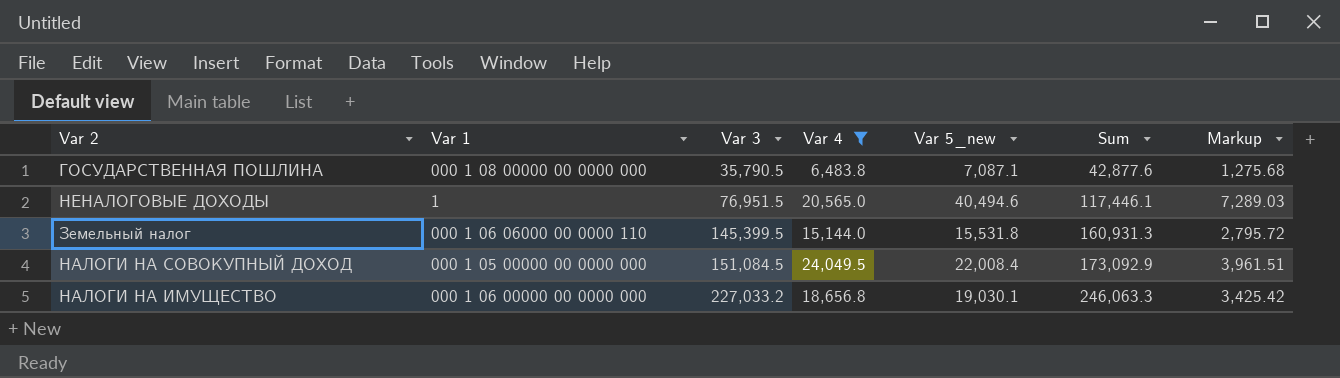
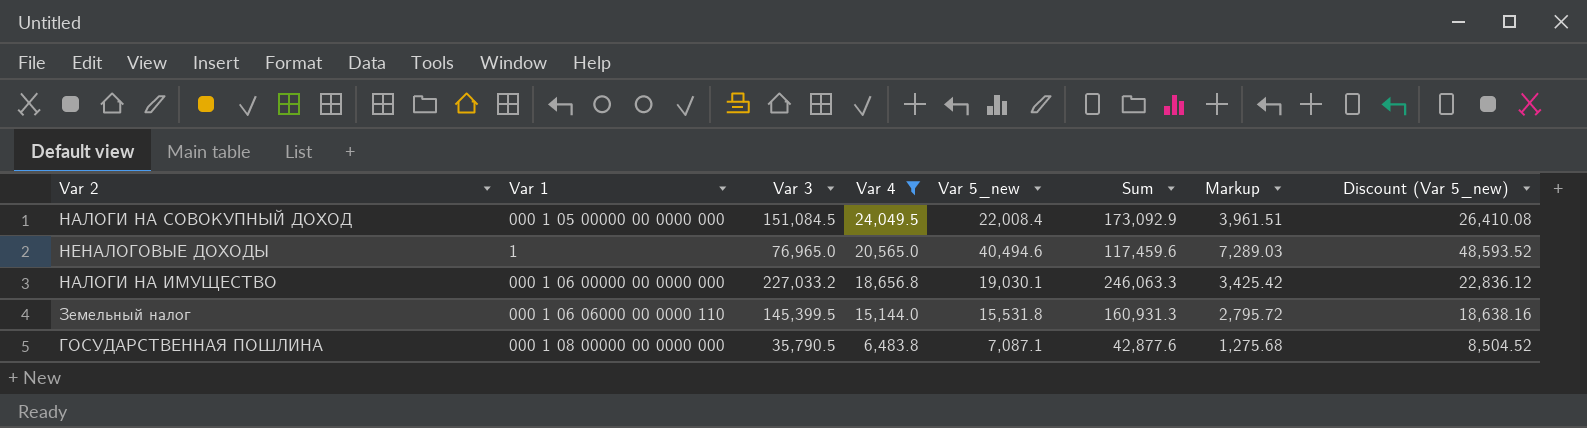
row order: Var 3 ascending -> Var 4 descending
column Discount (Var 5_new) | formula: none -> [Var 5_new] * 1.2
НЕНАЛОГОВЫЕ ДОХОДЫ | Var 3: 76,951.5 -> 76,965.0
НЕНАЛОГОВЫЕ ДОХОДЫ | Sum: 117,446.1 -> 117,459.6

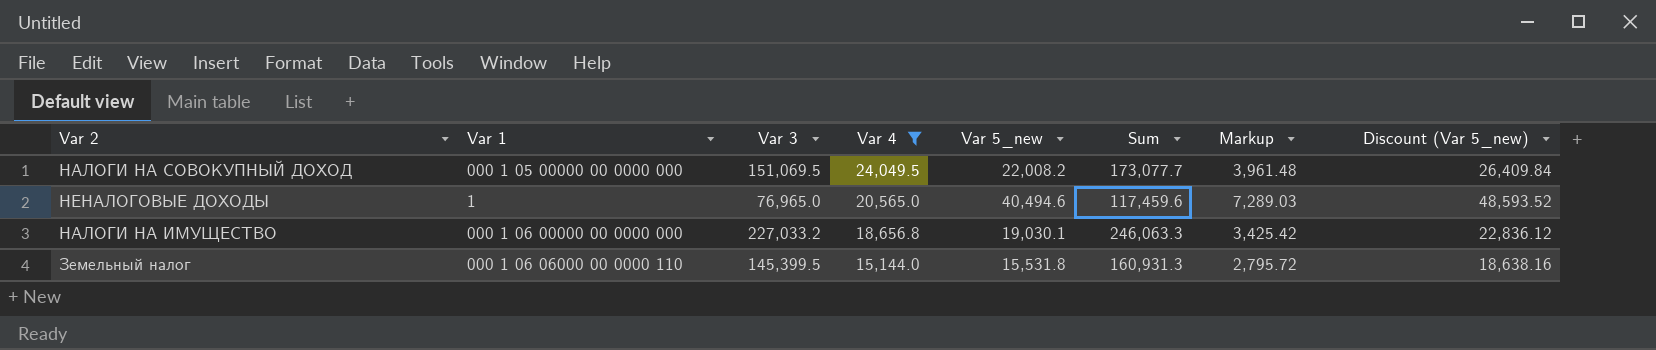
row ГОСУДАРСТВЕННАЯ ПОШЛИНА: 000 1 08 00000 00 0000 000 | 35,790.5 | 6,483.8 | 7,087.1 | 42,877.6 | 1,275.68 | 8,504.52 -> none
НАЛОГИ НА СОВОКУПНЫЙ ДОХОД | Var 3: 151,084.5 -> 151,069.5
НАЛОГИ НА СОВОКУПНЫЙ ДОХОД | Var 5_new: 22,008.4 -> 22,008.2
НАЛОГИ НА СОВОКУПНЫЙ ДОХОД | Sum: 173,092.9 -> 173,077.7
НАЛОГИ НА СОВОКУПНЫЙ ДОХОД | Markup: 3,961.51 -> 3,961.48
НАЛОГИ НА СОВОКУПНЫЙ ДОХОД | Discount (Var 5_new): 26,410.08 -> 26,409.84

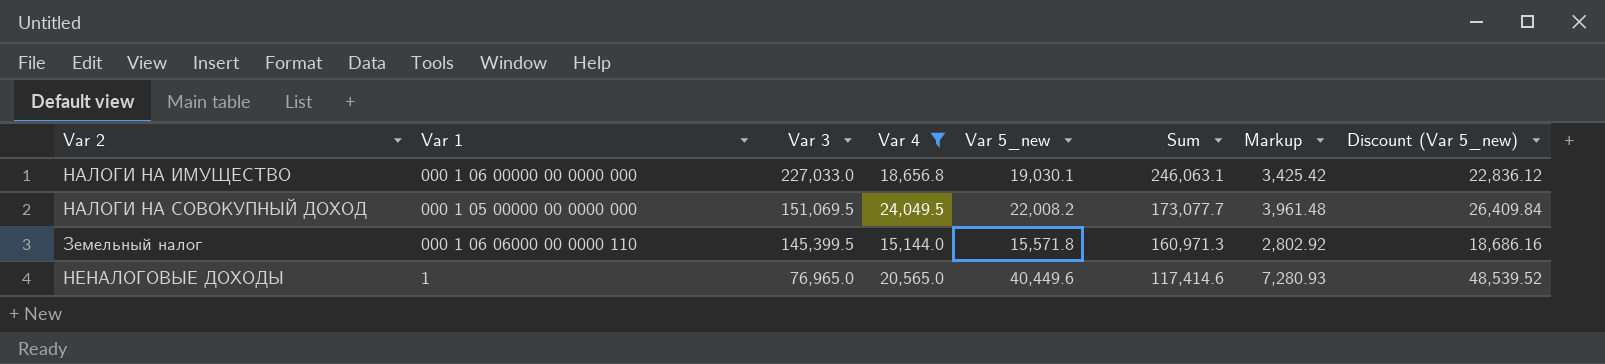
row order: Var 4 descending -> Var 3 descending
НАЛОГИ НА ИМУЩЕСТВО | Var 3: 227,033.2 -> 227,033.0
НАЛОГИ НА ИМУЩЕСТВО | Sum: 246,063.3 -> 246,063.1
Земельный налог | Var 5_new: 15,531.8 -> 15,571.8
Земельный налог | Sum: 160,931.3 -> 160,971.3
Земельный налог | Markup: 2,795.72 -> 2,802.92
Земельный налог | Discount (Var 5_new): 18,638.16 -> 18,686.16
НЕНАЛОГОВЫЕ ДОХОДЫ | Var 5_new: 40,494.6 -> 40,449.6
НЕНАЛОГОВЫЕ ДОХОДЫ | Sum: 117,459.6 -> 117,414.6
НЕНАЛОГОВЫЕ ДОХОДЫ | Markup: 7,289.03 -> 7,280.93
НЕНАЛОГОВЫЕ ДОХОДЫ | Discount (Var 5_new): 48,593.52 -> 48,539.52

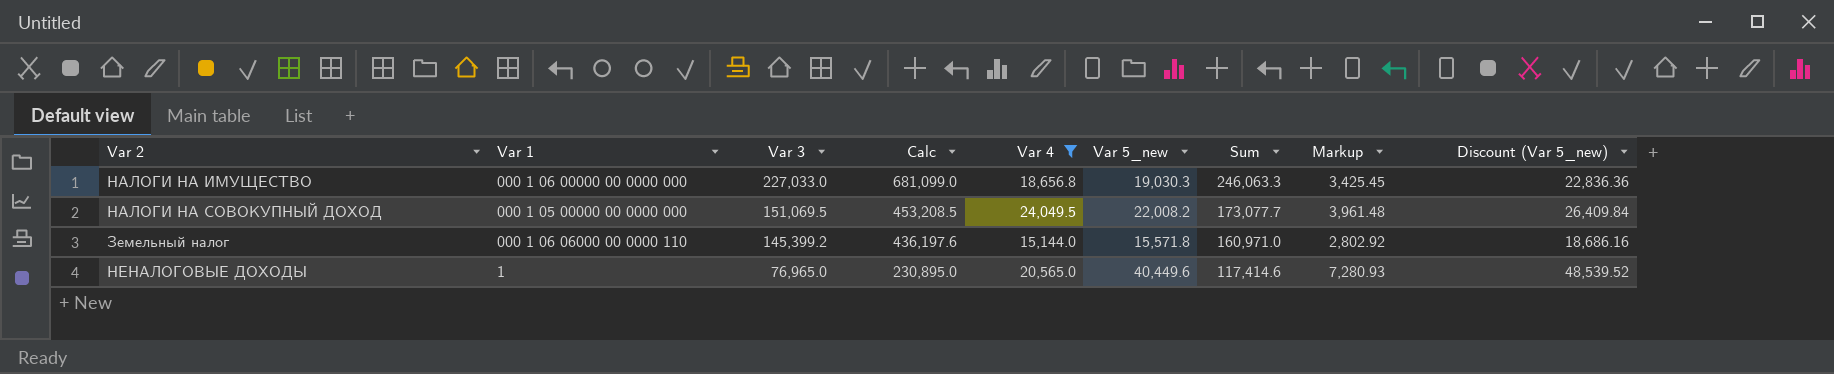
column Calc | formula: none -> [Var 3] * 3
НАЛОГИ НА ИМУЩЕСТВО | Var 5_new: 19,030.1 -> 19,030.3
НАЛОГИ НА ИМУЩЕСТВО | Sum: 246,063.1 -> 246,063.3
НАЛОГИ НА ИМУЩЕСТВО | Markup: 3,425.42 -> 3,425.45
НАЛОГИ НА ИМУЩЕСТВО | Discount (Var 5_new): 22,836.12 -> 22,836.36
Земельный налог | Var 3: 145,399.5 -> 145,399.2
Земельный налог | Sum: 160,971.3 -> 160,971.0

